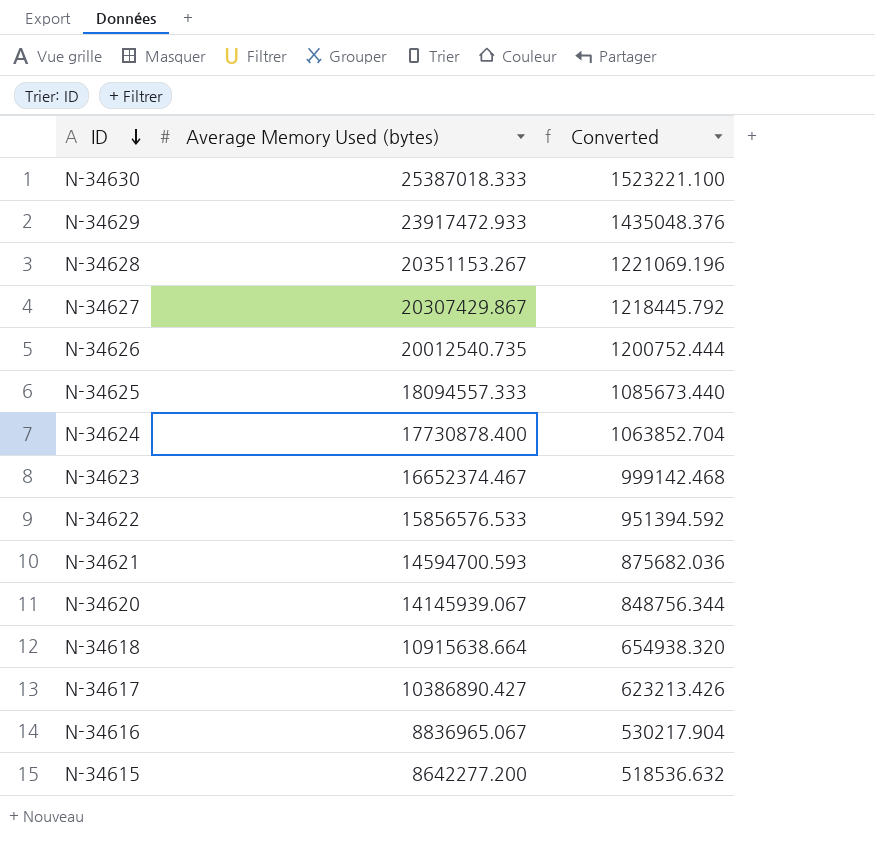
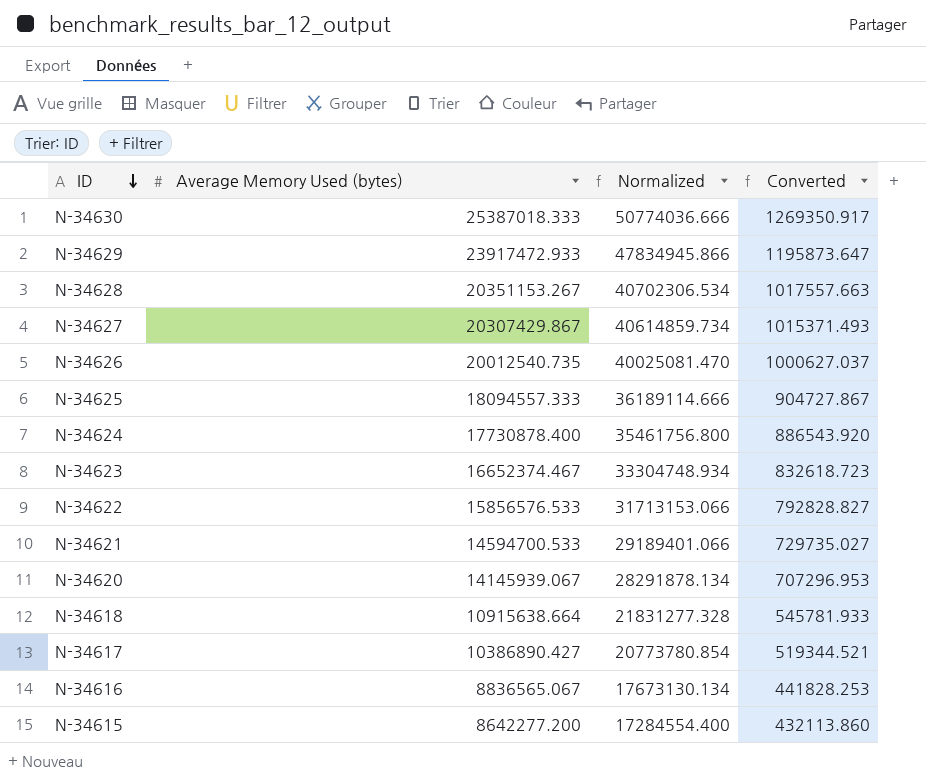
column Normalized | formula: none -> [Average Memory Used (bytes)] * 2
column Converted | formula: [Average Memory Used (bytes)] * 0.06 -> [Average Memory Used (bytes)] * 0.05
N-34621 | Average Memory Used (bytes): 14594700.593 -> 14594700.533
N-34616 | Average Memory Used (bytes): 8836965.067 -> 8836565.067

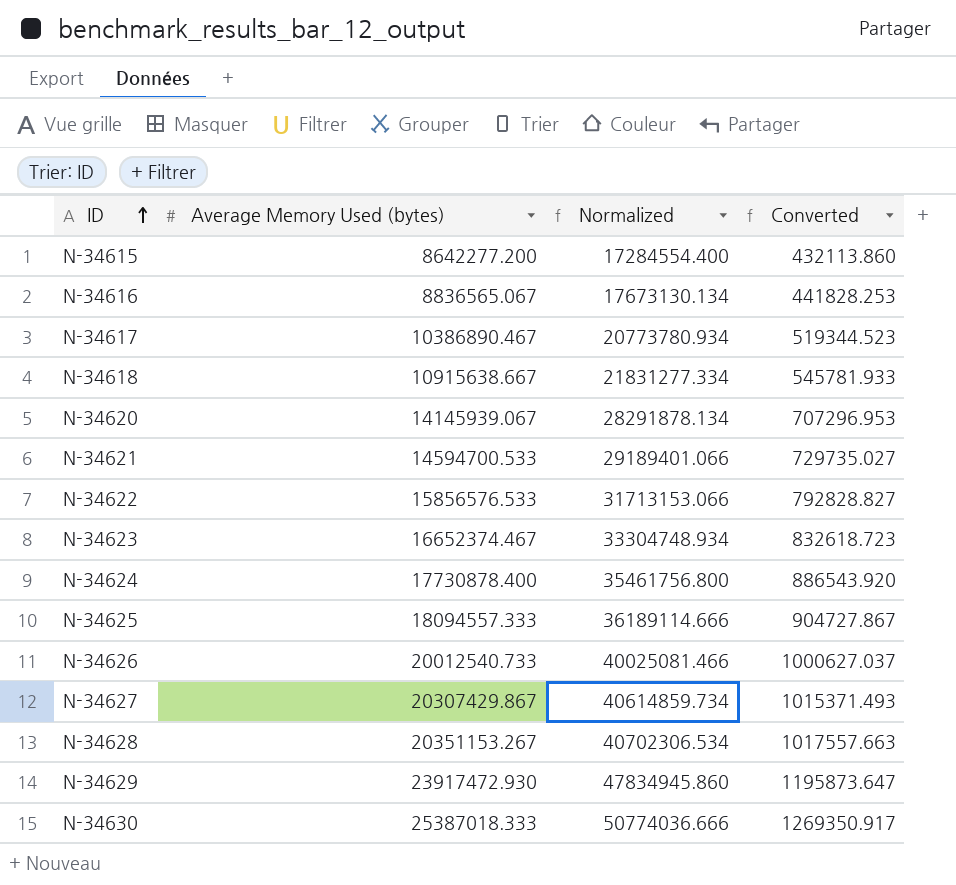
row order: ID descending -> ID ascending
N-34617 | Average Memory Used (bytes): 10386890.427 -> 10386890.467
N-34617 | Normalized: 20773780.854 -> 20773780.934
N-34617 | Converted: 519344.521 -> 519344.523
N-34618 | Average Memory Used (bytes): 10915638.664 -> 10915638.667
N-34618 | Normalized: 21831277.328 -> 21831277.334
N-34626 | Average Memory Used (bytes): 20012540.735 -> 20012540.733
N-34626 | Normalized: 40025081.470 -> 40025081.466
N-34629 | Average Memory Used (bytes): 23917472.933 -> 23917472.930
N-34629 | Normalized: 47834945.866 -> 47834945.860

